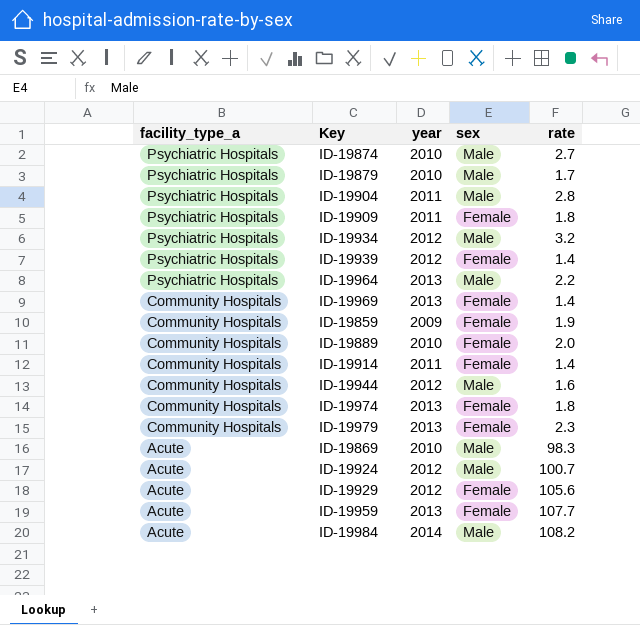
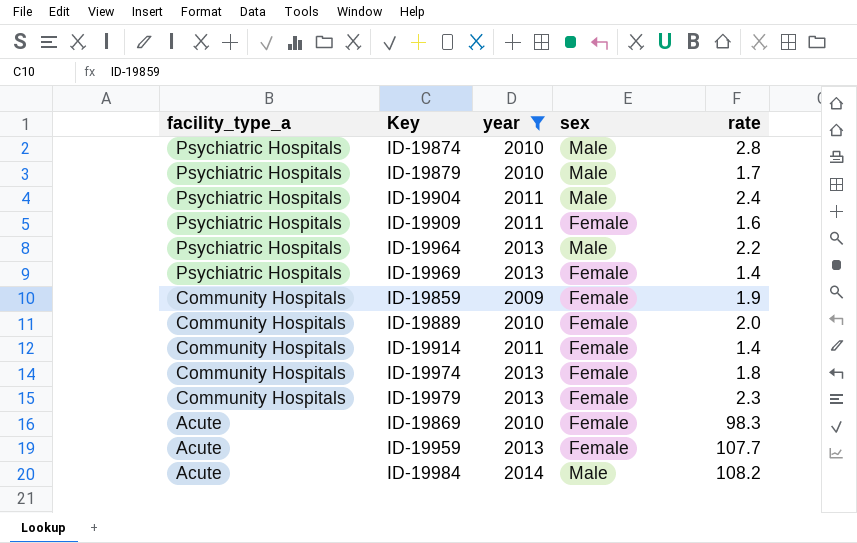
filter: none -> year != 2012
ID-19874 | rate: 2.7 -> 2.8
ID-19904 | rate: 2.8 -> 2.4
ID-19909 | rate: 1.8 -> 1.6
ID-19969 | facility_type_a: Community Hospitals -> Psychiatric Hospitals
ID-19869 | sex: Male -> Female

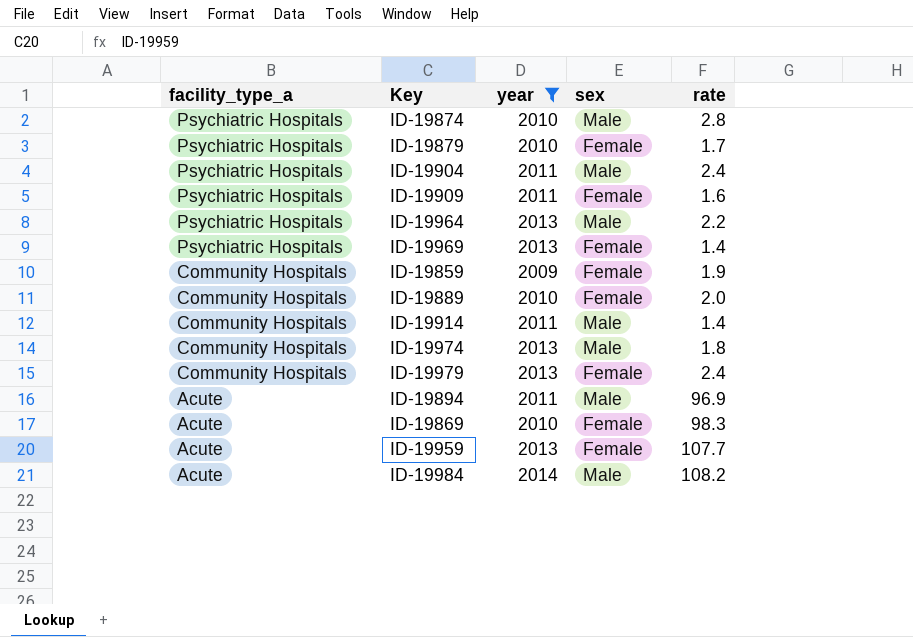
ID-19879 | sex: Male -> Female
ID-19914 | sex: Female -> Male
ID-19974 | sex: Female -> Male
ID-19979 | rate: 2.3 -> 2.4
row ID-19894: none -> Acute | 2011 | Male | 96.9

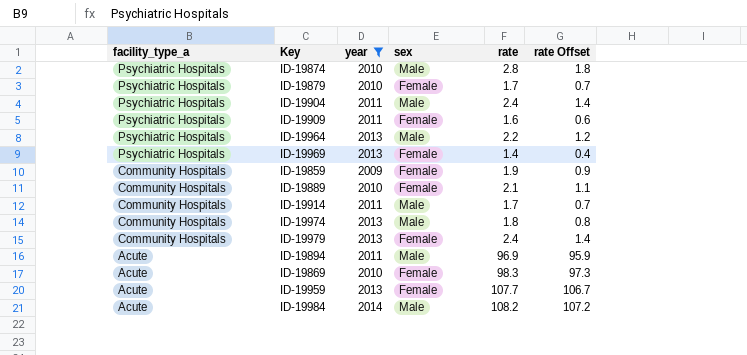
column rate Offset | formula: none -> [rate] - 1
ID-19889 | rate: 2.0 -> 2.1
ID-19914 | rate: 1.4 -> 1.7

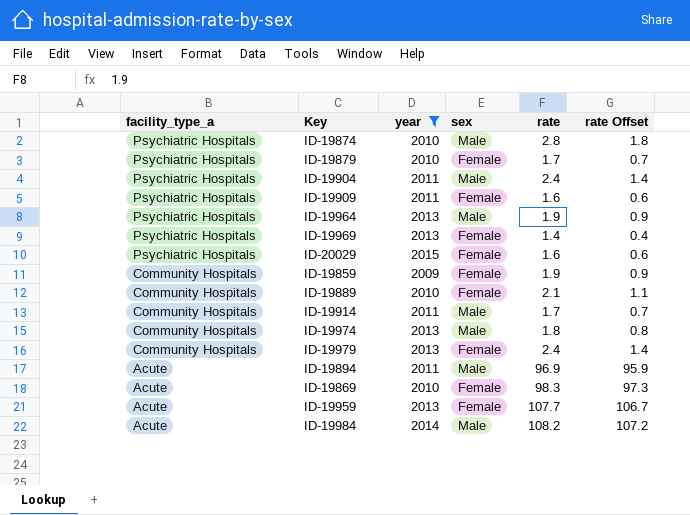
ID-19964 | rate: 2.2 -> 1.9
ID-19964 | rate Offset: 1.2 -> 0.9
row ID-20029: none -> Psychiatric Hospitals | 2015 | Female | 1.6 | 0.6

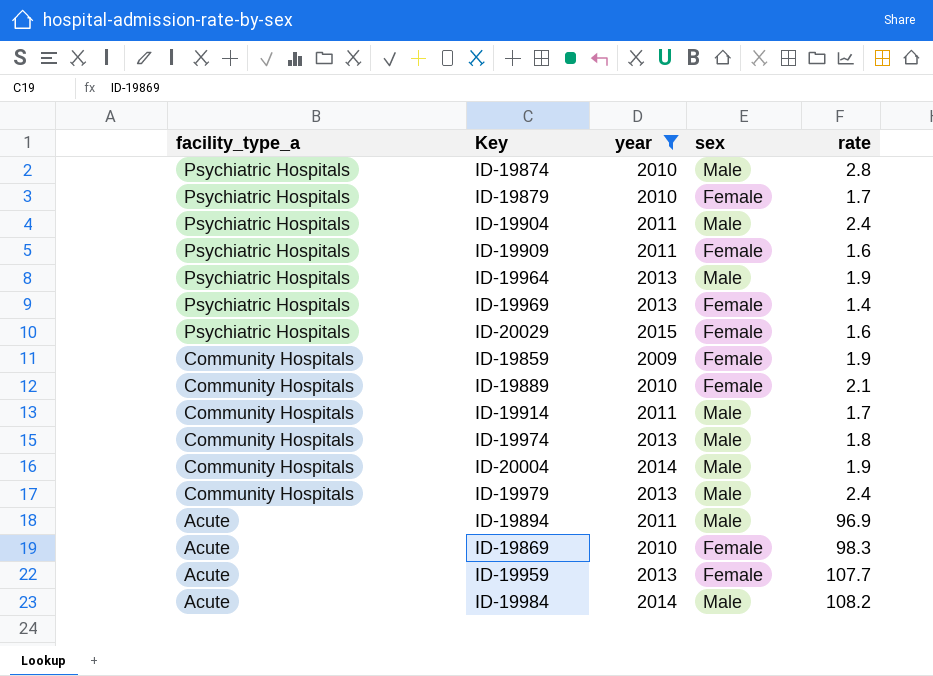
column rate Offset | formula: [rate] - 1 -> none
row ID-20004: none -> Community Hospitals | 2014 | Male | 1.9
ID-19979 | sex: Female -> Male

